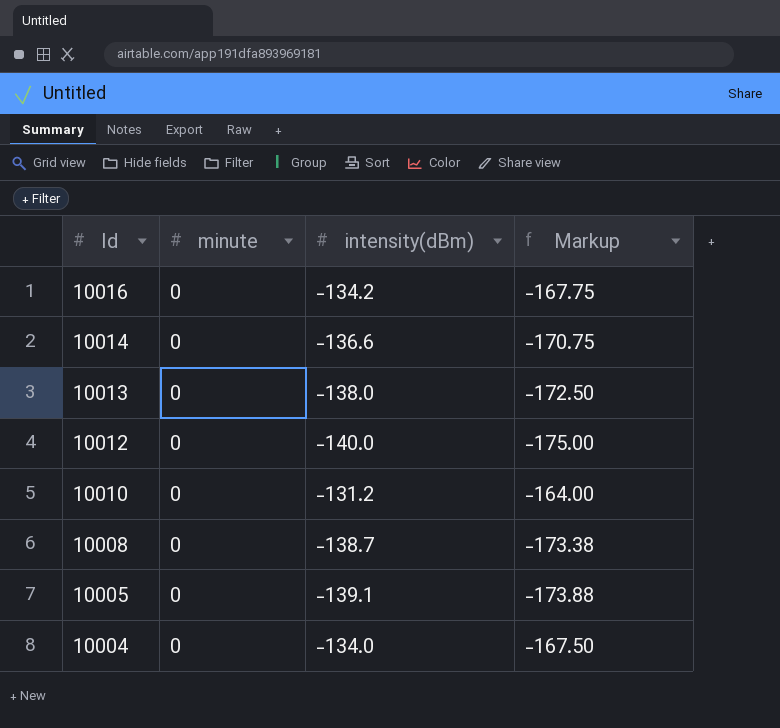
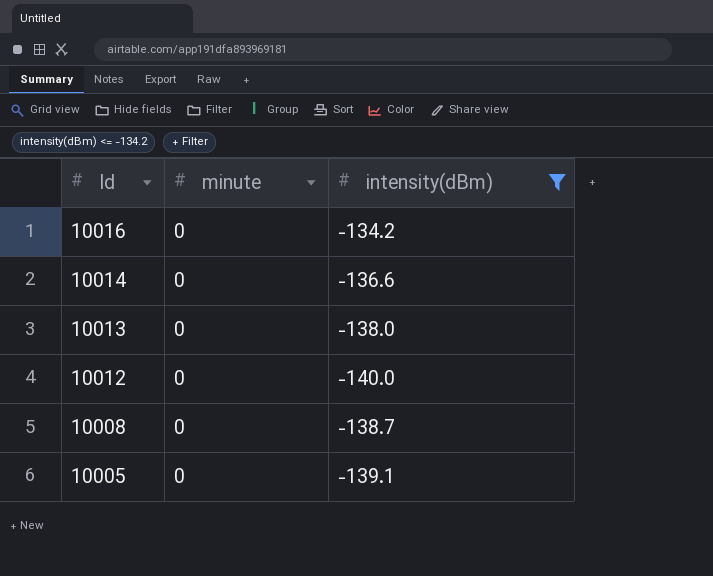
filter: none -> intensity(dBm) <= -134.2
column Markup | formula: [intensity(dBm)] * 1.25 -> none

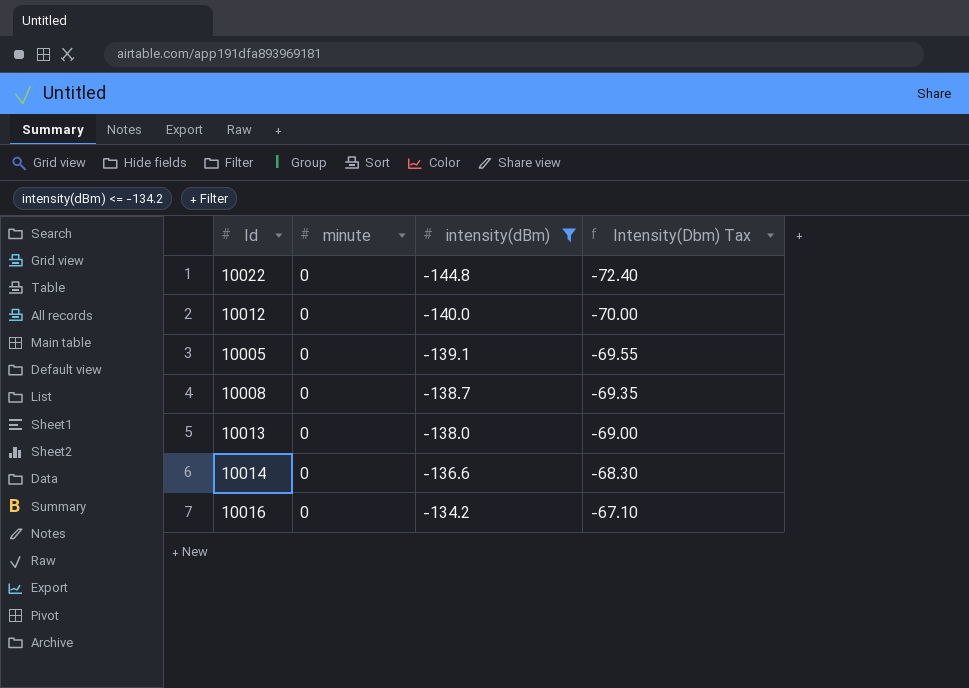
row order: Id descending -> intensity(dBm) ascending
column Intensity(Dbm) Tax | formula: none -> [intensity(dBm)] * 0.5
row 10022: none -> 0 | -144.8 | -72.40

